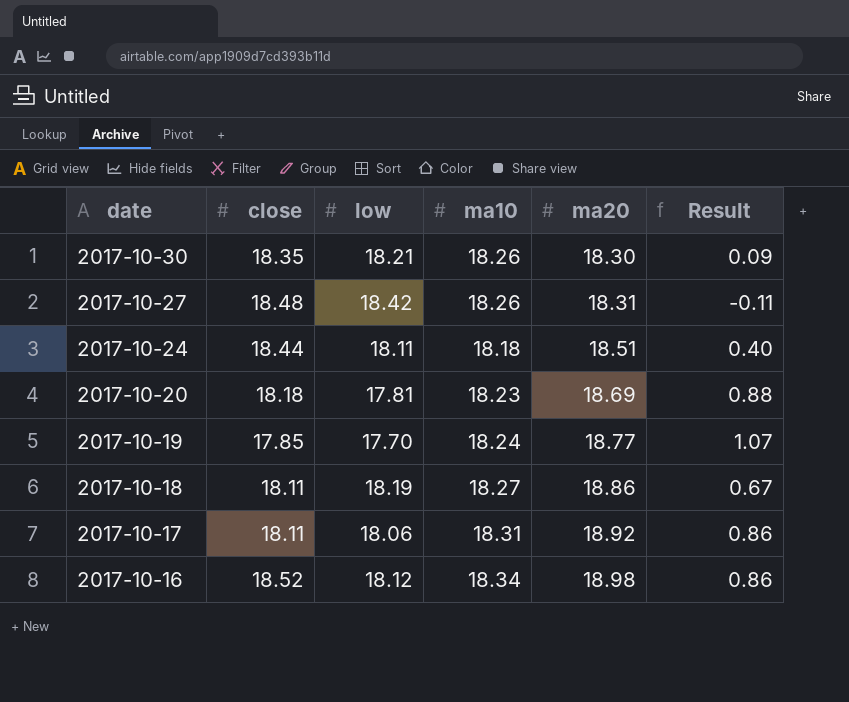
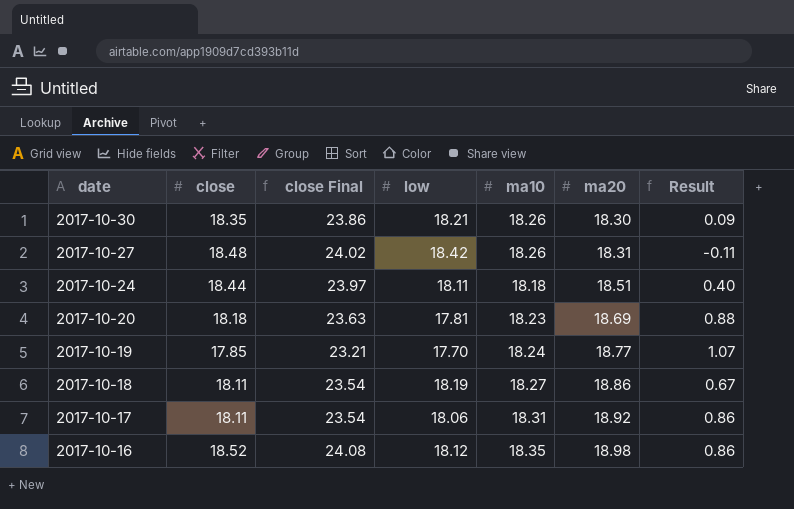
column close Final | formula: none -> [close] * 1.3
2017-10-16 | ma10: 18.34 -> 18.35

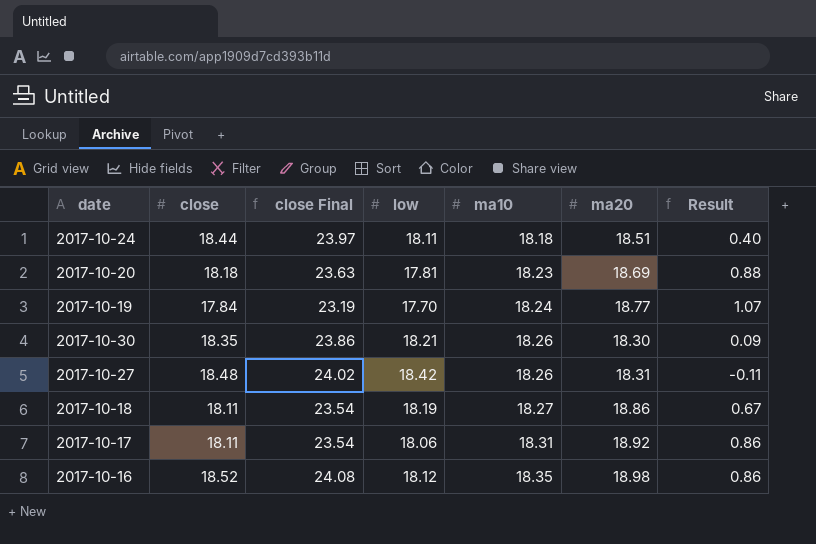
row order: date descending -> ma10 ascending
2017-10-19 | close: 17.85 -> 17.84
2017-10-19 | close Final: 23.21 -> 23.19

